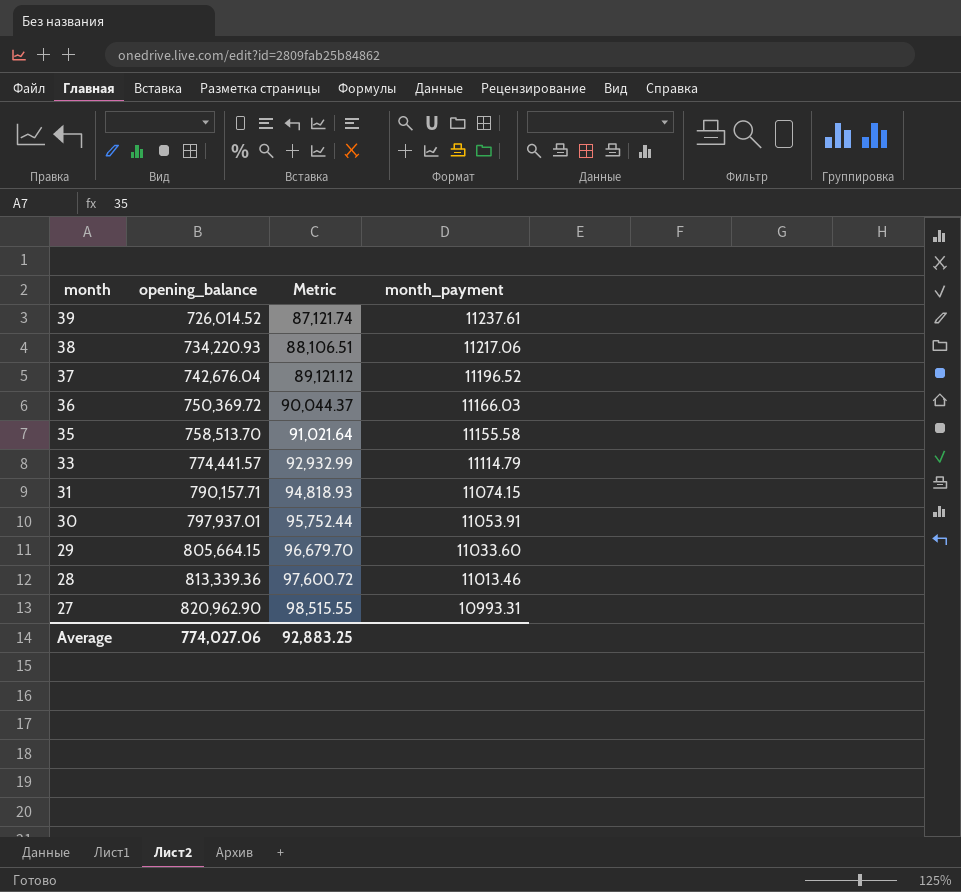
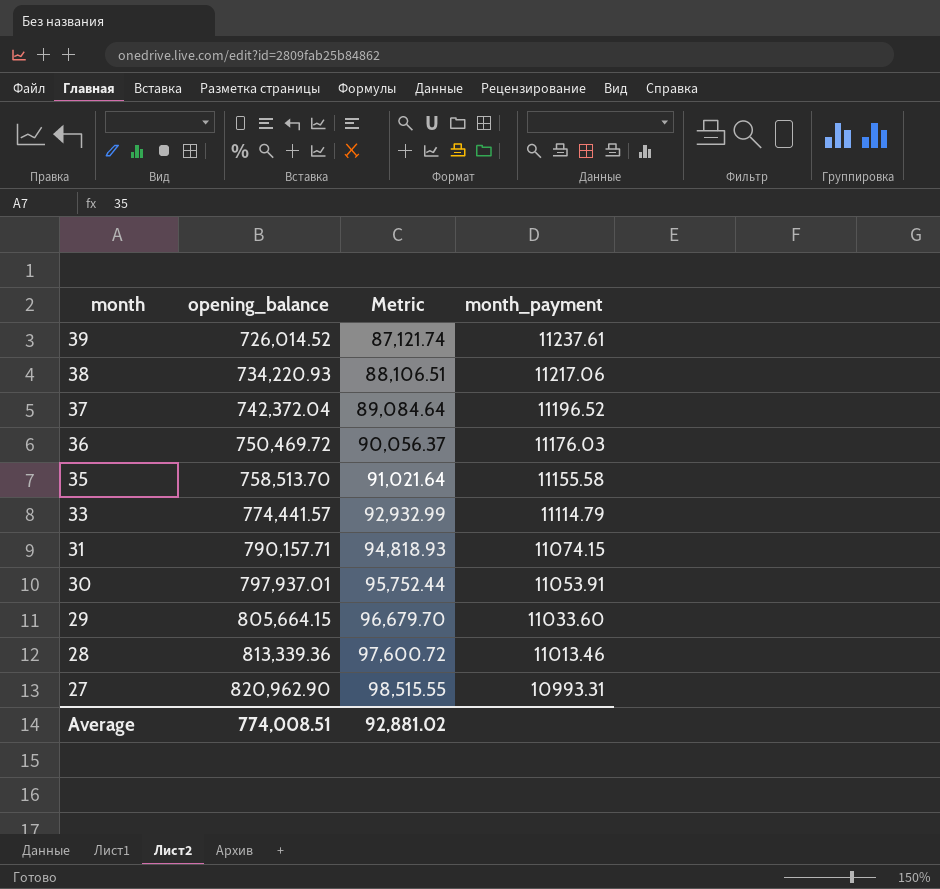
37 | opening_balance: 742,676.04 -> 742,372.04
37 | Metric: 89,121.12 -> 89,084.64
36 | opening_balance: 750,369.72 -> 750,469.72
36 | Metric: 90,044.37 -> 90,056.37
36 | month_payment: 11166.03 -> 11176.03
Average | opening_balance: 774,027.06 -> 774,008.51
Average | Metric: 92,883.25 -> 92,881.02

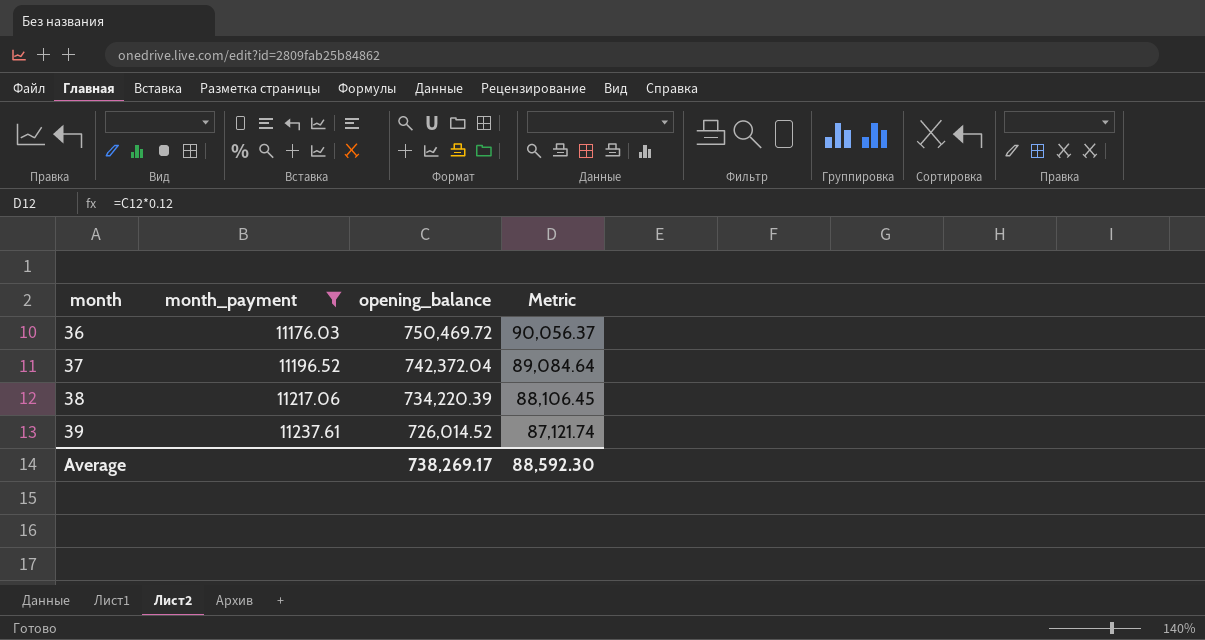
filter: none -> month_payment >= 11176.03
row order: month descending -> month ascending
column month_payment | position: 4 -> 2
38 | opening_balance: 734,220.93 -> 734,220.39
38 | Metric: 88,106.51 -> 88,106.45
Average | opening_balance: 774,008.51 -> 738,269.17
Average | Metric: 92,881.02 -> 88,592.30

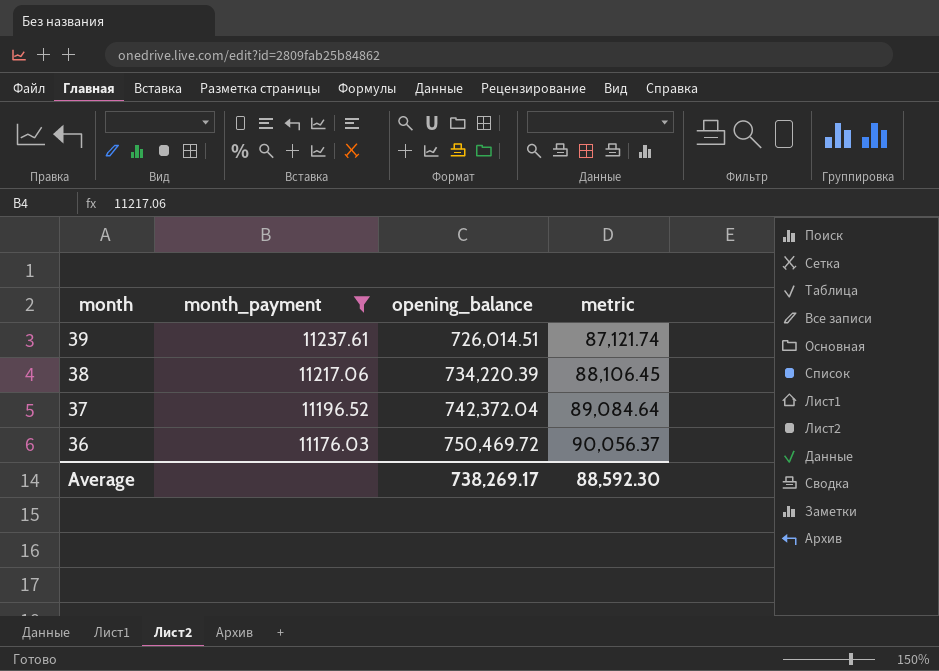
row order: month ascending -> month descending
column name: Metric -> metric
39 | opening_balance: 726,014.52 -> 726,014.51

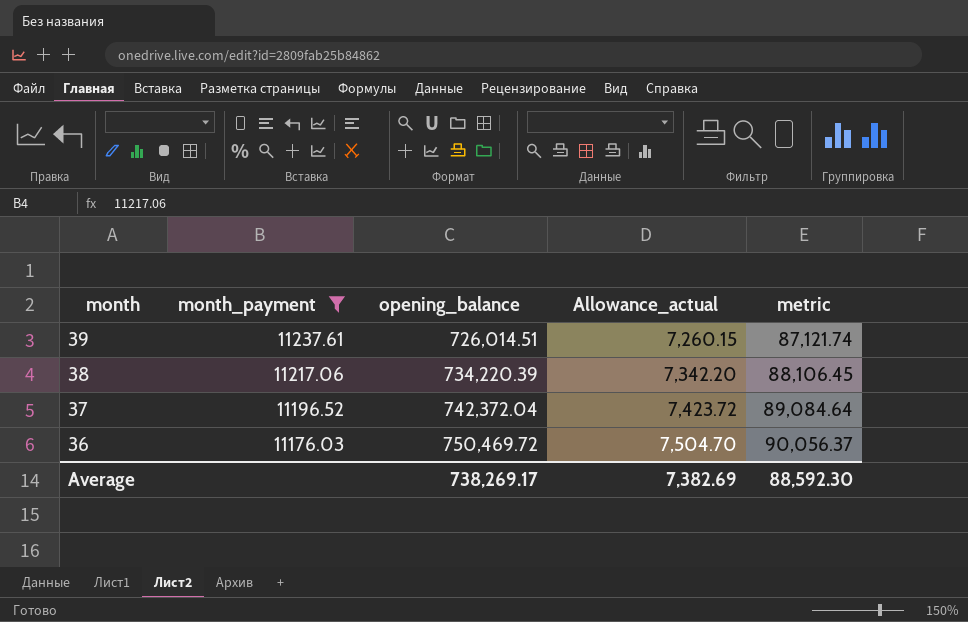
column Allowance_actual | formula: none -> [opening_balance] * 0.01

